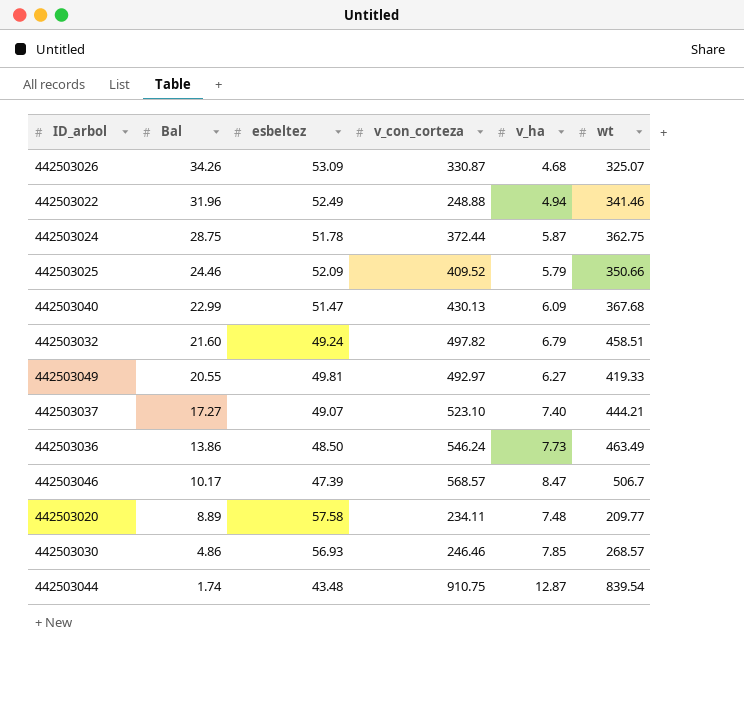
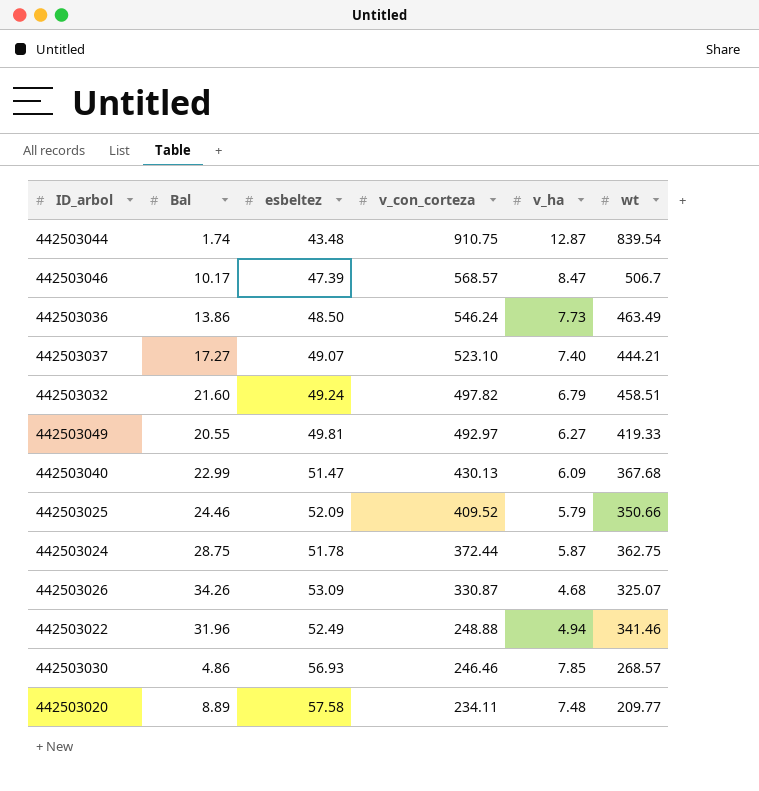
row order: Bal descending -> v_con_corteza descending

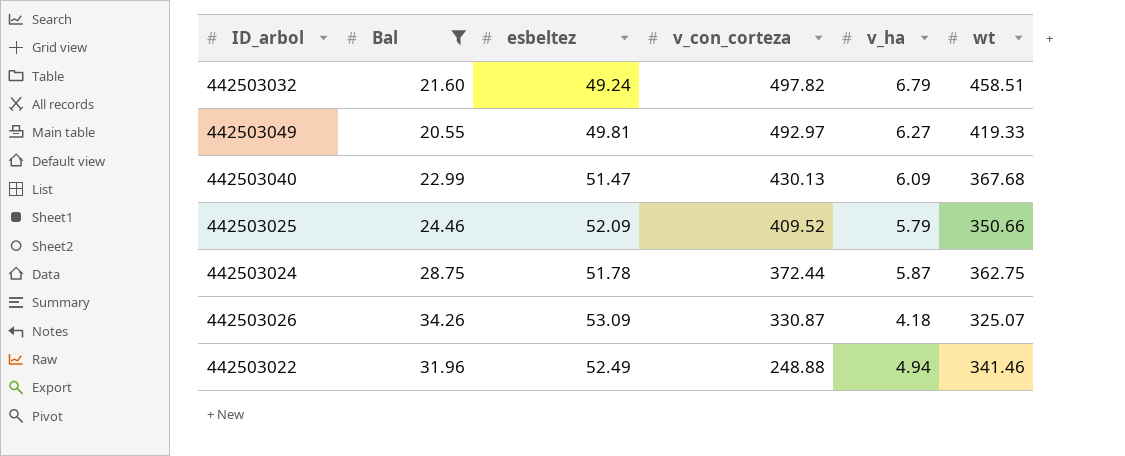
filter: none -> Bal >= 20.55
442503026 | v_ha: 4.68 -> 4.18

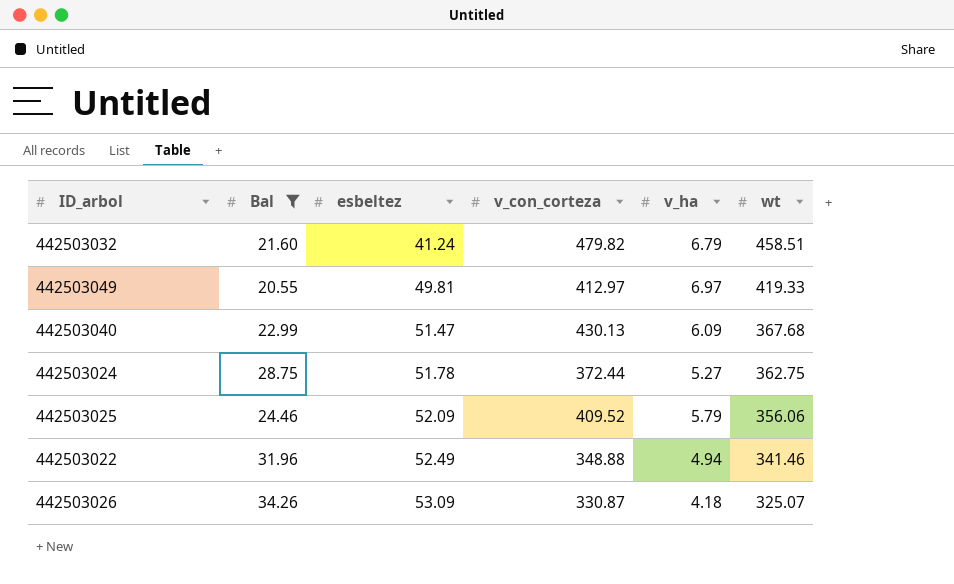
row order: v_con_corteza descending -> esbeltez ascending
442503032 | esbeltez: 49.24 -> 41.24
442503032 | v_con_corteza: 497.82 -> 479.82
442503049 | v_con_corteza: 492.97 -> 412.97
442503049 | v_ha: 6.27 -> 6.97
442503024 | v_ha: 5.87 -> 5.27
442503025 | wt: 350.66 -> 356.06
442503022 | v_con_corteza: 248.88 -> 348.88

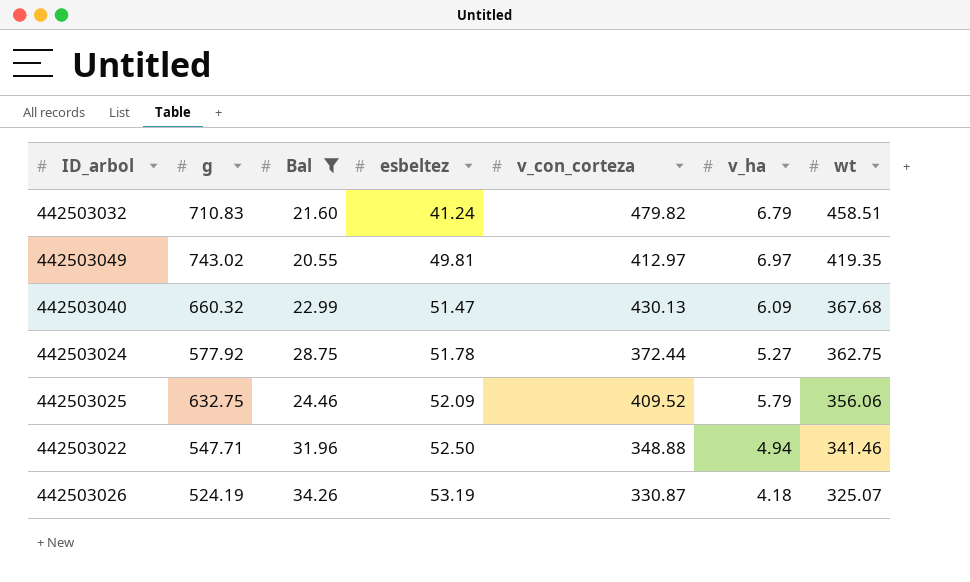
column g | position: none -> 2
442503049 | wt: 419.33 -> 419.35
442503022 | esbeltez: 52.49 -> 52.50
442503026 | esbeltez: 53.09 -> 53.19

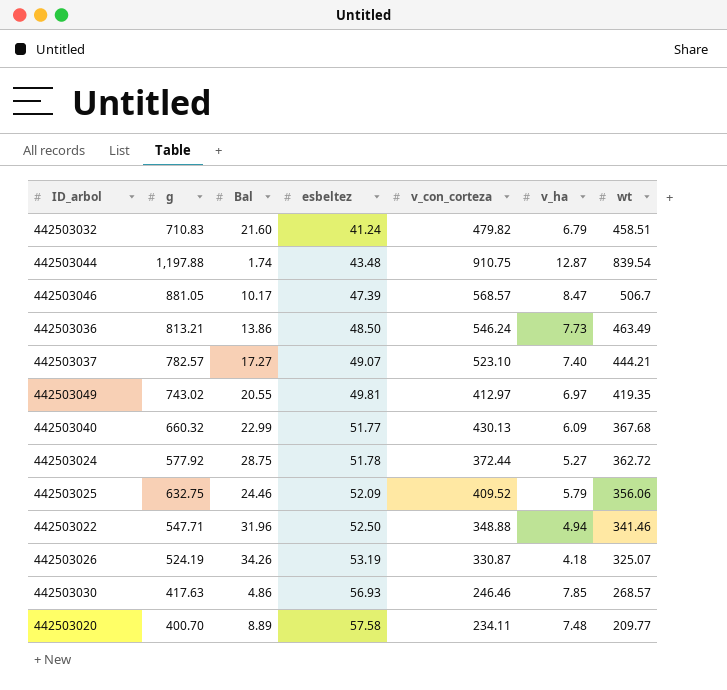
filter: Bal >= 20.55 -> none
442503040 | esbeltez: 51.47 -> 51.77
442503024 | wt: 362.75 -> 362.72

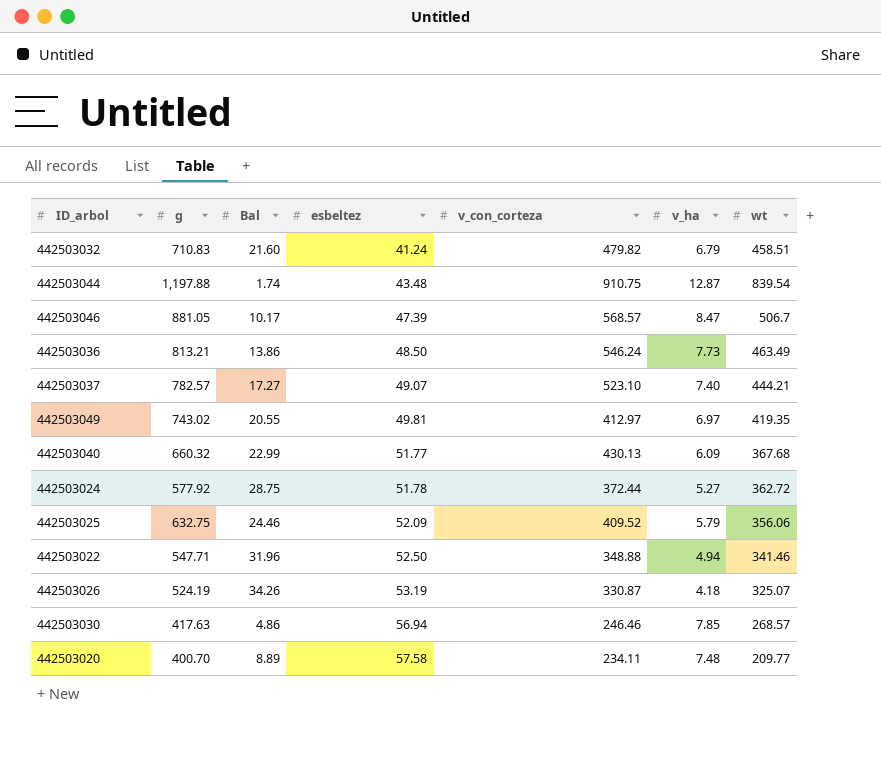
442503030 | esbeltez: 56.93 -> 56.94

